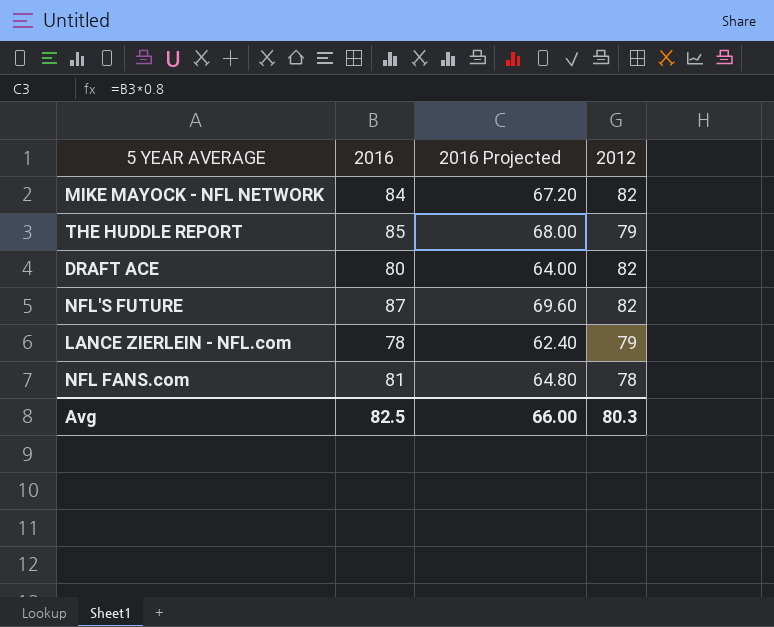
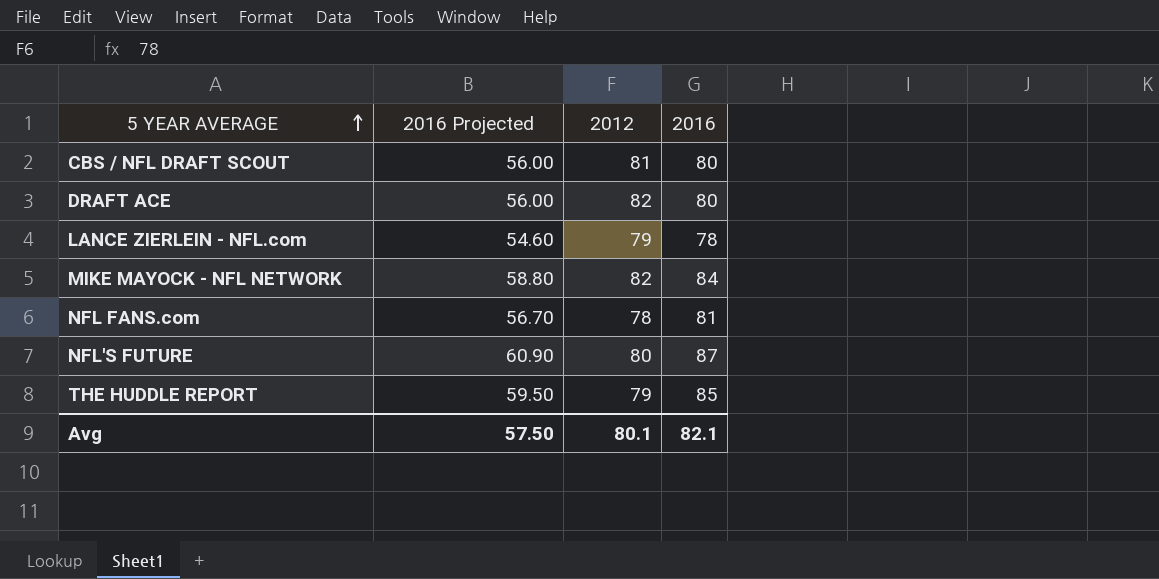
row order: none -> 5 YEAR AVERAGE ascending
column 2016 Projected | formula: [2016] * 0.8 -> [2016] * 0.7
column 2016 | position: 2 -> 4
row CBS / NFL DRAFT SCOUT: none -> 56.00 | 81 | 80
NFL'S FUTURE | 2012: 82 -> 80
Avg | 2016 Projected: 66.00 -> 57.50
Avg | 2012: 80.3 -> 80.1
Avg | 2016: 82.5 -> 82.1

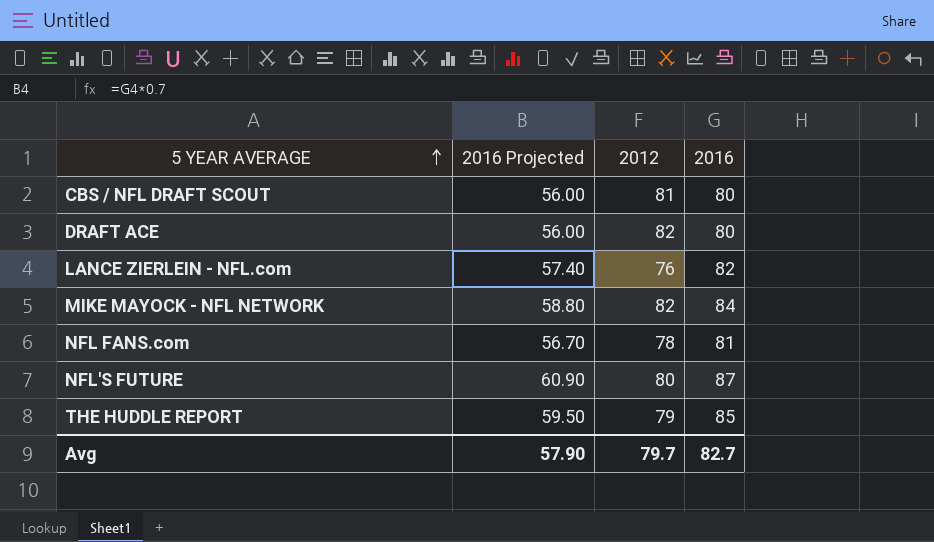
LANCE ZIERLEIN - NFL.com | 2016 Projected: 54.60 -> 57.40
LANCE ZIERLEIN - NFL.com | 2012: 79 -> 76
LANCE ZIERLEIN - NFL.com | 2016: 78 -> 82
Avg | 2016 Projected: 57.50 -> 57.90
Avg | 2012: 80.1 -> 79.7
Avg | 2016: 82.1 -> 82.7

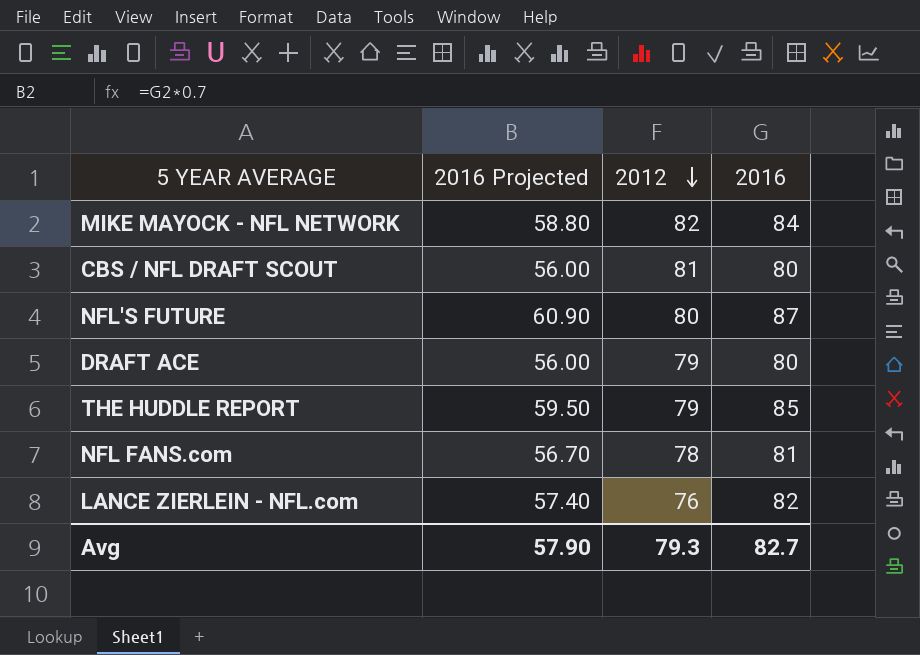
row order: 5 YEAR AVERAGE ascending -> 2012 descending
DRAFT ACE | 2012: 82 -> 79
Avg | 2012: 79.7 -> 79.3

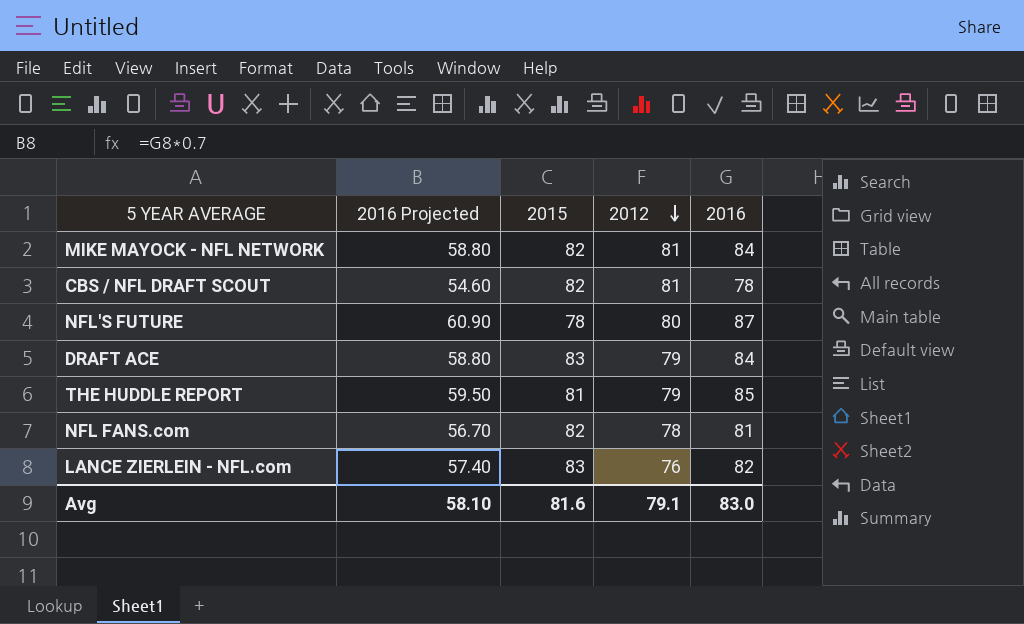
column 2015 | position: none -> 3
MIKE MAYOCK - NFL NETWORK | 2012: 82 -> 81
CBS / NFL DRAFT SCOUT | 2016 Projected: 56.00 -> 54.60
CBS / NFL DRAFT SCOUT | 2016: 80 -> 78
DRAFT ACE | 2016 Projected: 56.00 -> 58.80
DRAFT ACE | 2016: 80 -> 84
Avg | 2016 Projected: 57.90 -> 58.10
Avg | 2012: 79.3 -> 79.1
Avg | 2016: 82.7 -> 83.0

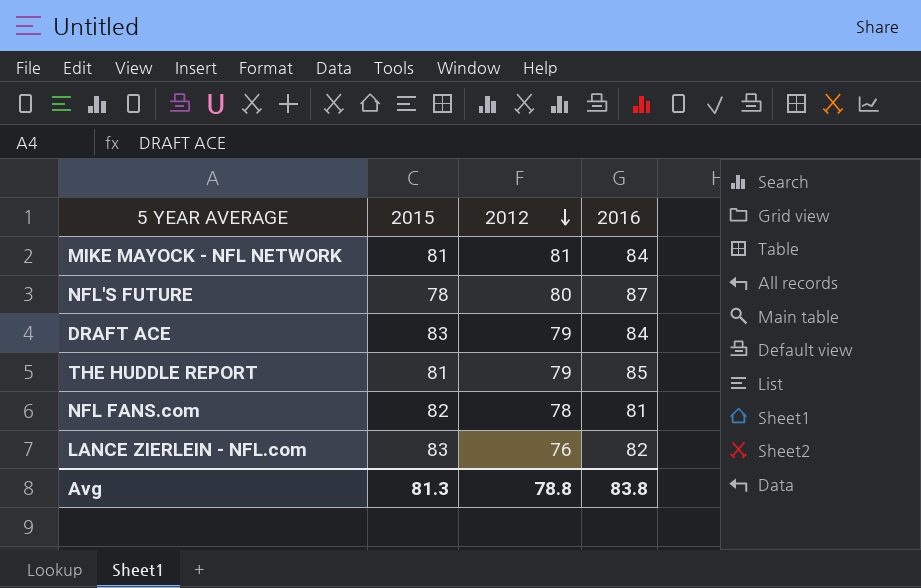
column 2016 Projected | formula: [2016] * 0.7 -> none
row CBS / NFL DRAFT SCOUT: 54.60 | 82 | 81 | 78 -> none
MIKE MAYOCK - NFL NETWORK | 2015: 82 -> 81
Avg | 2015: 81.6 -> 81.3
Avg | 2012: 79.1 -> 78.8
Avg | 2016: 83.0 -> 83.8

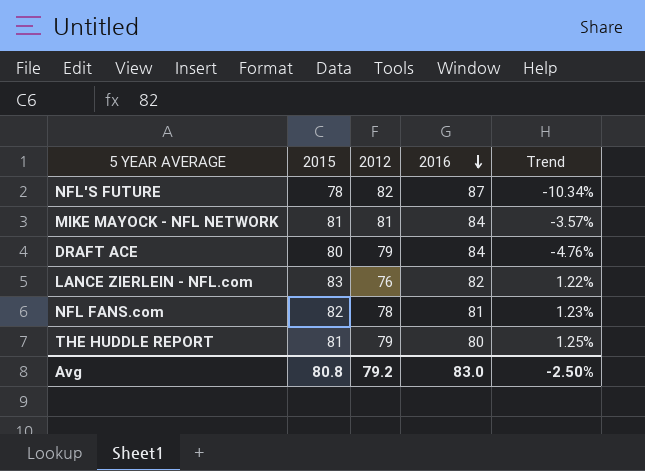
row order: 2012 descending -> 2016 descending
column Trend | formula: none -> ([2015] - [2016]) / [2016]
NFL'S FUTURE | 2012: 80 -> 82
DRAFT ACE | 2015: 83 -> 80
THE HUDDLE REPORT | 2016: 85 -> 80
Avg | 2015: 81.3 -> 80.8
Avg | 2012: 78.8 -> 79.2
Avg | 2016: 83.8 -> 83.0

